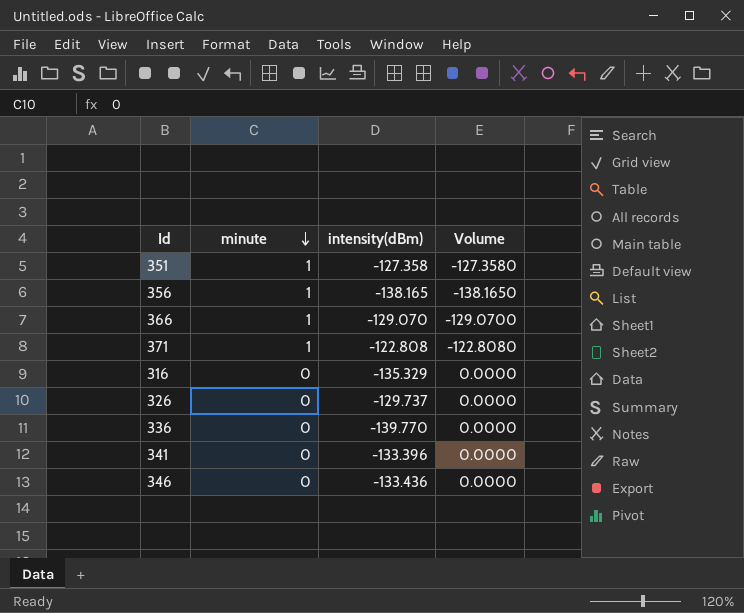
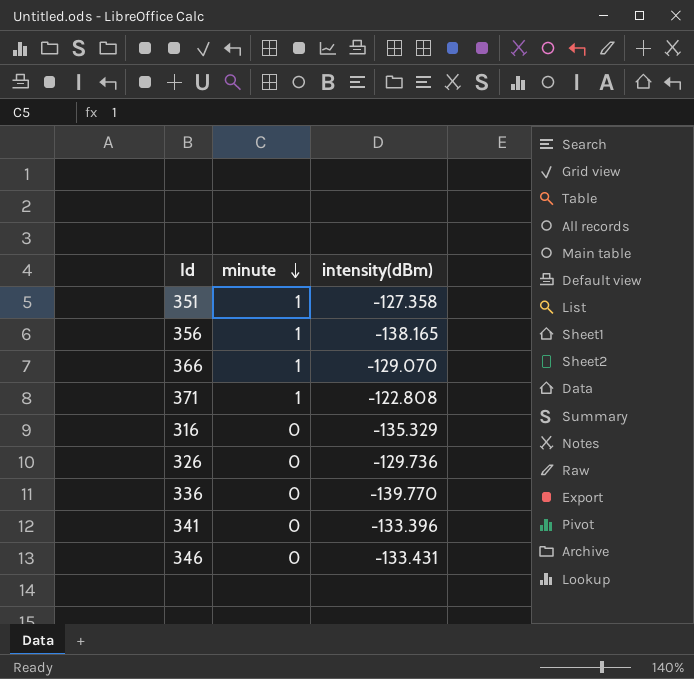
column Volume | formula: [minute] * [intensity(dBm)] -> none
326 | intensity(dBm): -129.737 -> -129.736
346 | intensity(dBm): -133.436 -> -133.431

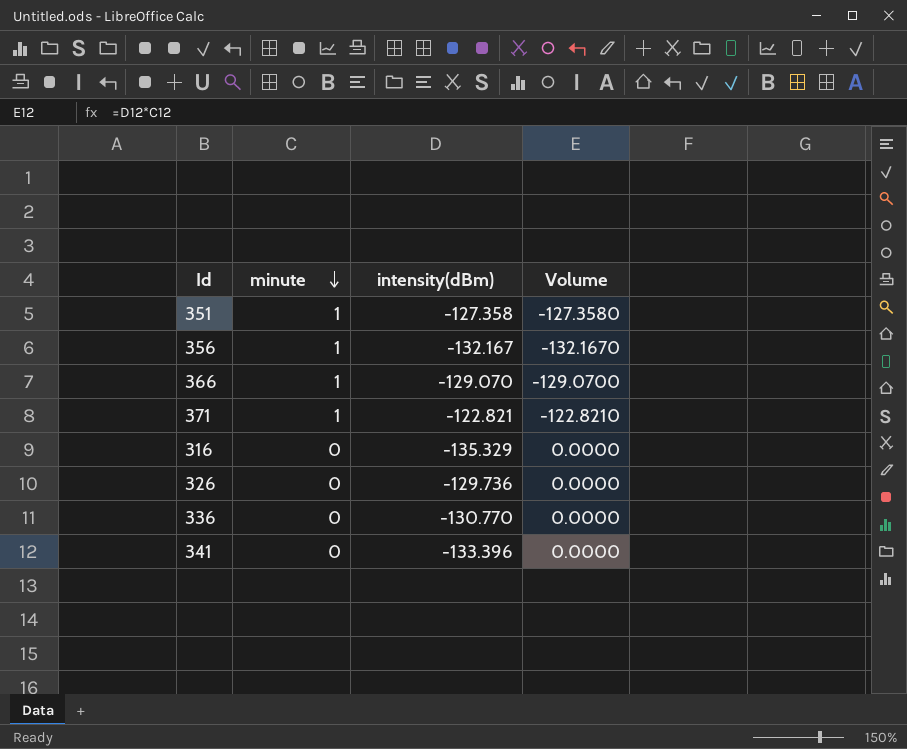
column Volume | formula: none -> [minute] * [intensity(dBm)]
row 346: 0 | -133.431 -> none
356 | intensity(dBm): -138.165 -> -132.167
371 | intensity(dBm): -122.808 -> -122.821
336 | intensity(dBm): -139.770 -> -130.770

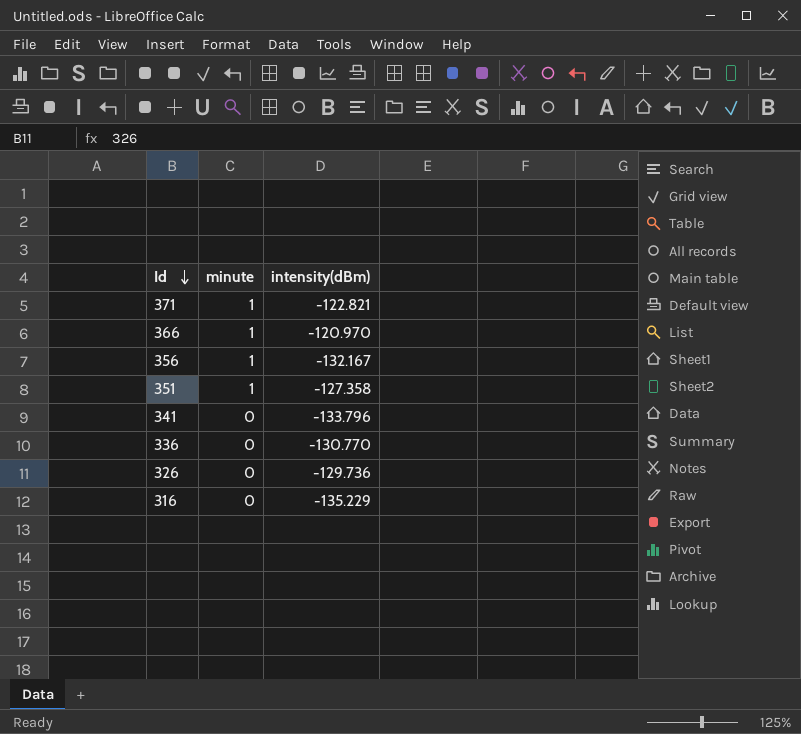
row order: minute descending -> Id descending
column Volume | formula: [minute] * [intensity(dBm)] -> none
366 | intensity(dBm): -129.070 -> -120.970
341 | intensity(dBm): -133.396 -> -133.796
316 | intensity(dBm): -135.329 -> -135.229

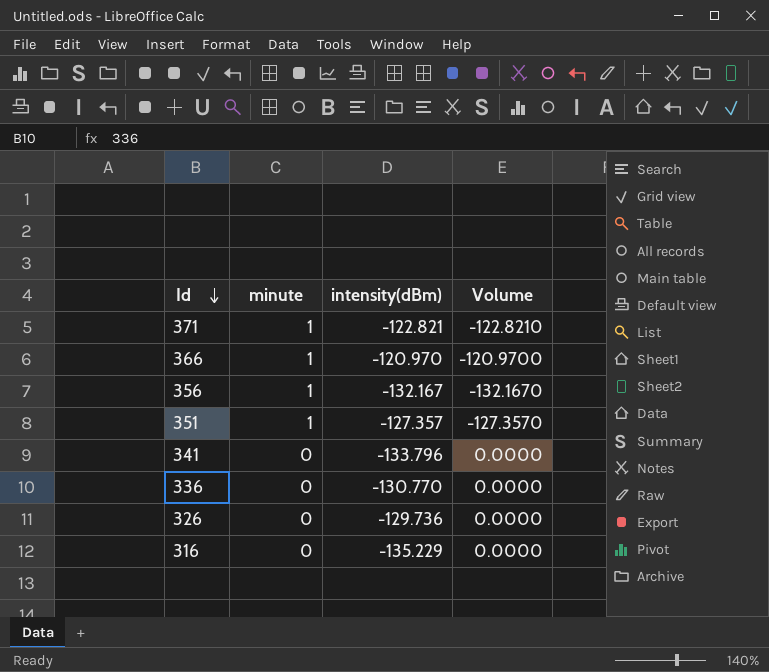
column Volume | formula: none -> [minute] * [intensity(dBm)]
351 | intensity(dBm): -127.358 -> -127.357

